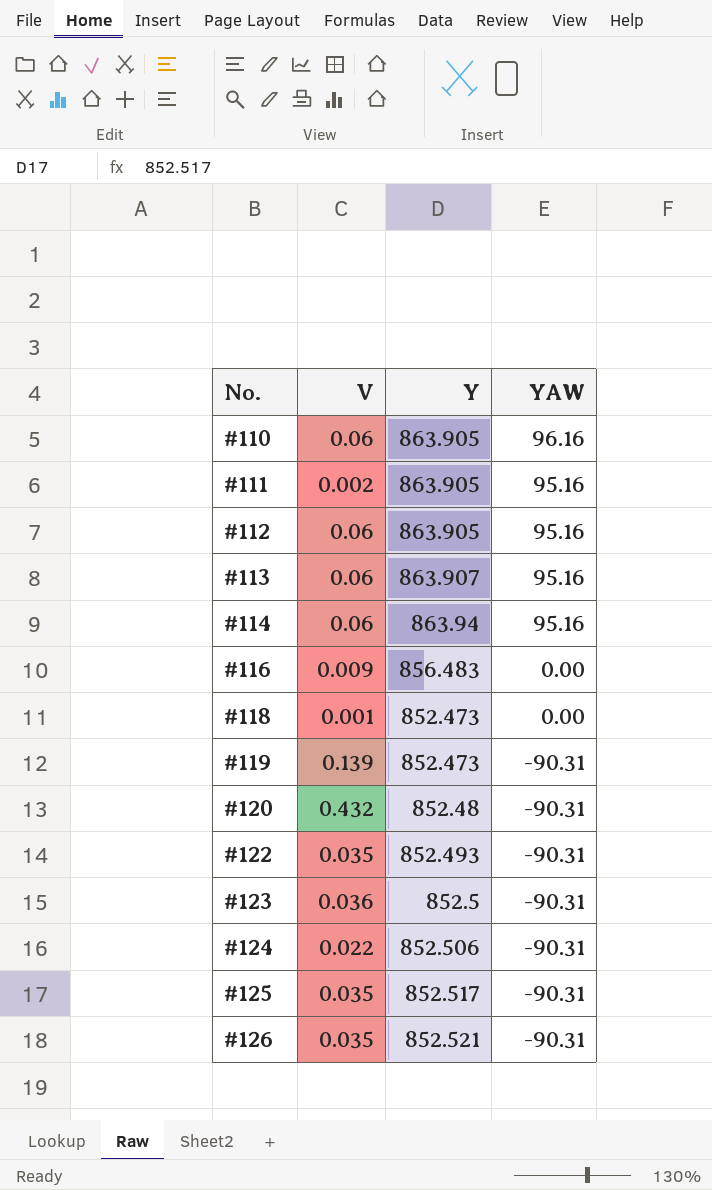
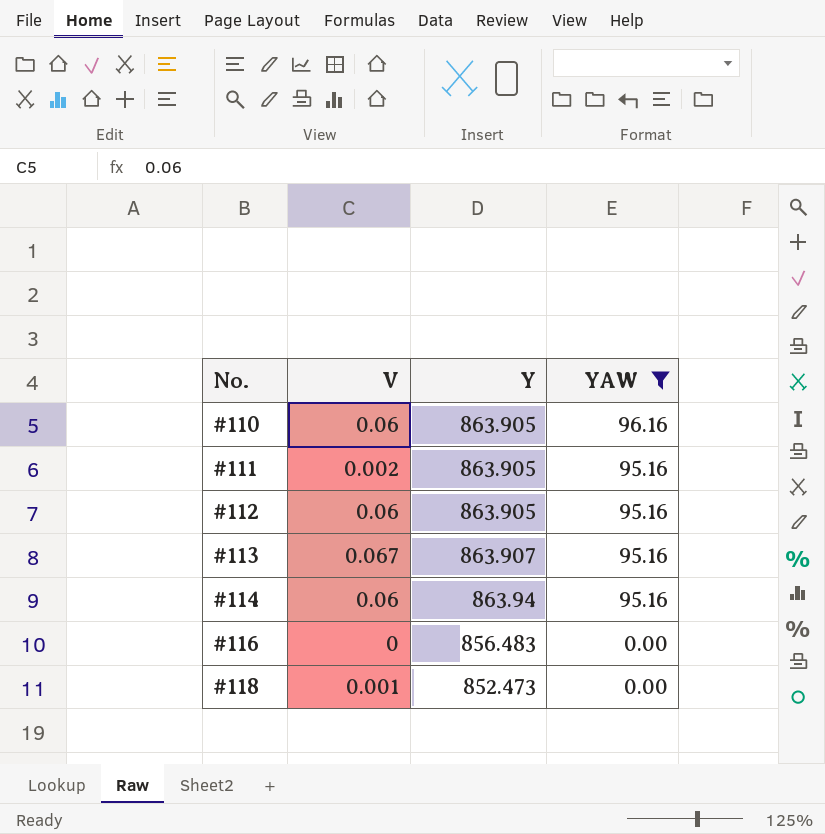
filter: none -> YAW != -90.31
#113 | V: 0.06 -> 0.067
#116 | V: 0.009 -> 0

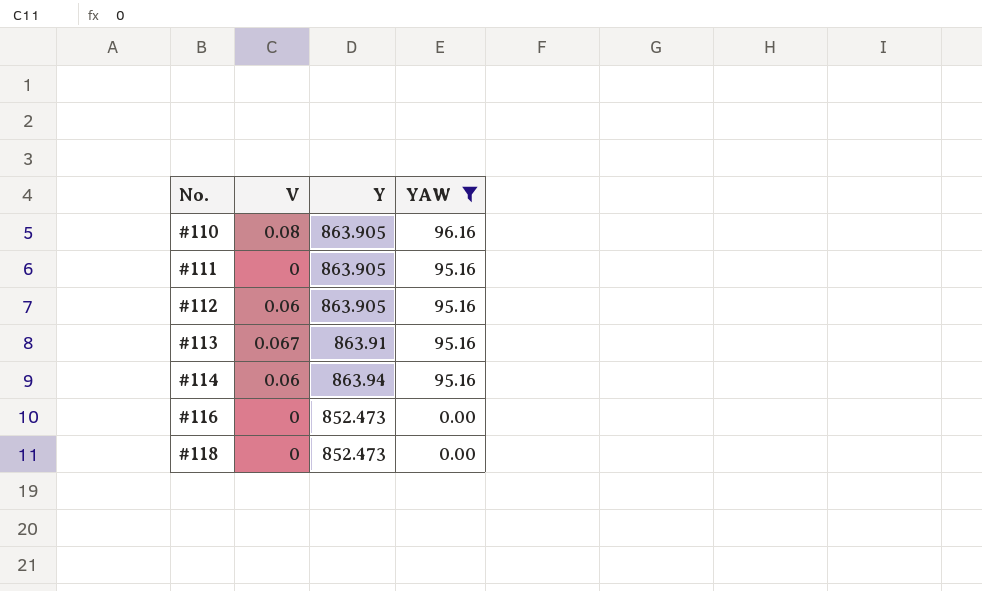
#110 | V: 0.06 -> 0.08
#111 | V: 0.002 -> 0
#113 | Y: 863.907 -> 863.91
#116 | Y: 856.483 -> 852.473
#118 | V: 0.001 -> 0

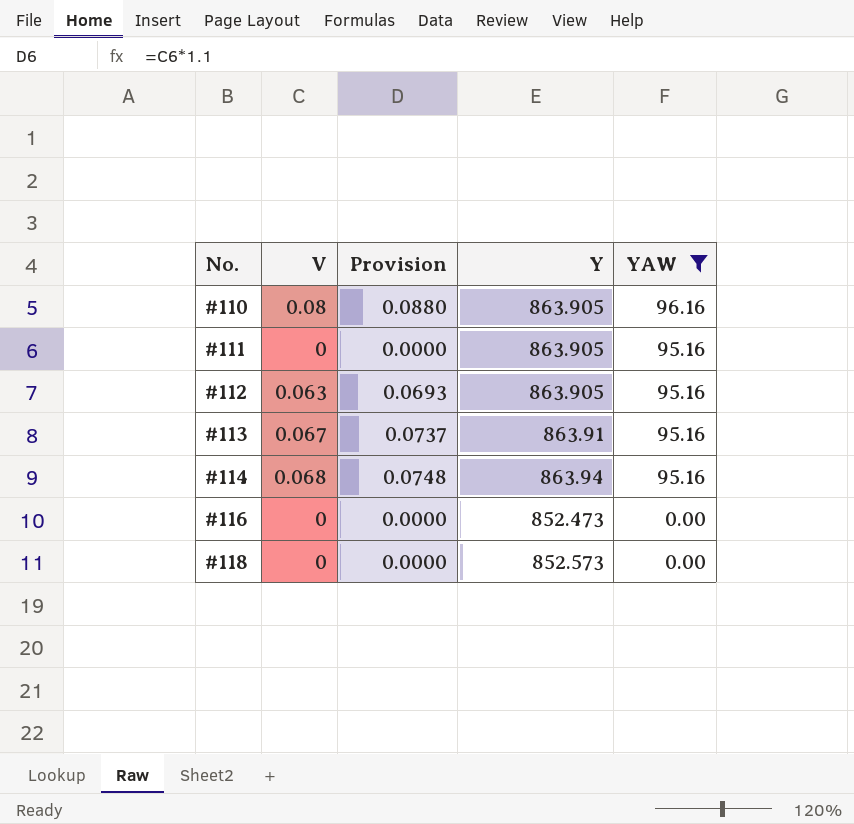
column Provision | formula: none -> [V] * 1.1
#112 | V: 0.06 -> 0.063
#114 | V: 0.06 -> 0.068
#118 | Y: 852.473 -> 852.573

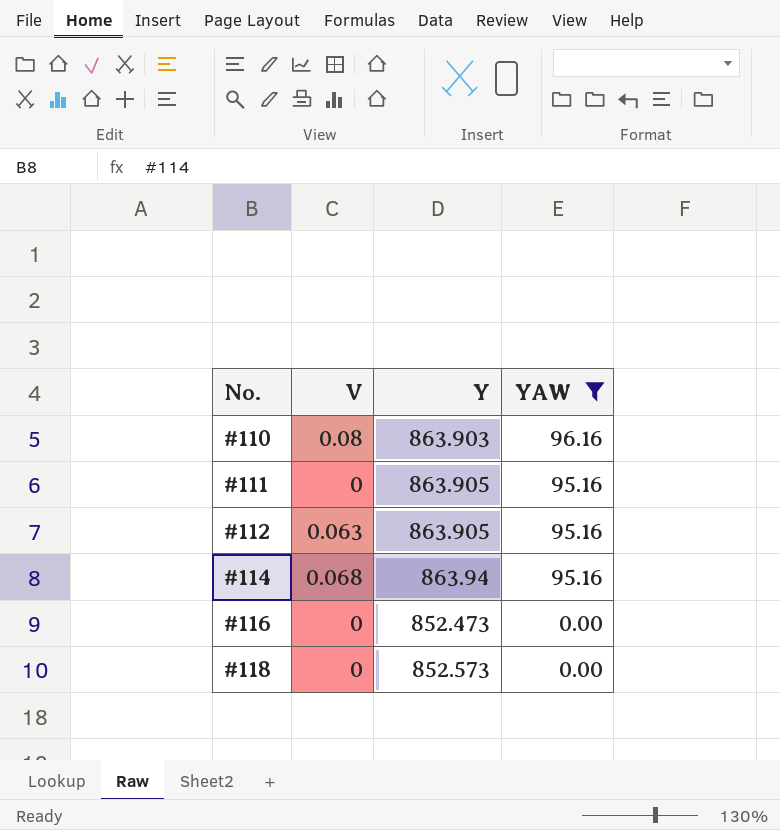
column Provision | formula: [V] * 1.1 -> none
row #113: 0.067 | 0.0737 | 863.91 | 95.16 -> none
#110 | Y: 863.905 -> 863.903

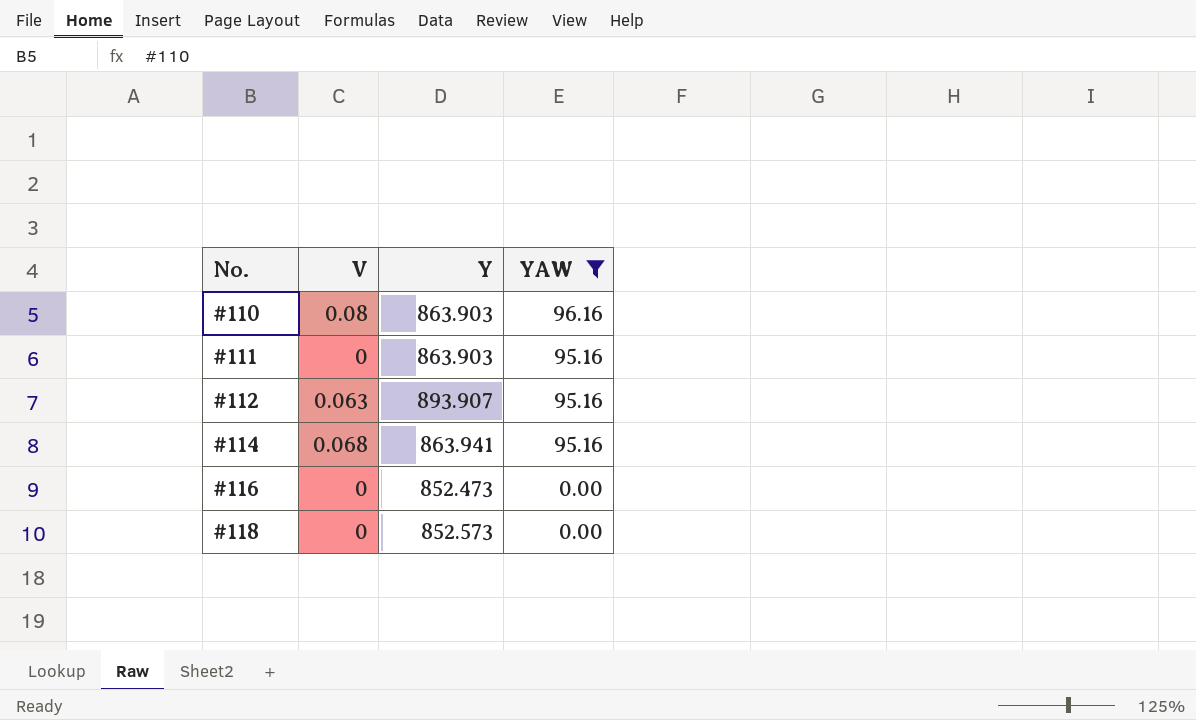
#111 | Y: 863.905 -> 863.903
#112 | Y: 863.905 -> 893.907
#114 | Y: 863.94 -> 863.941

